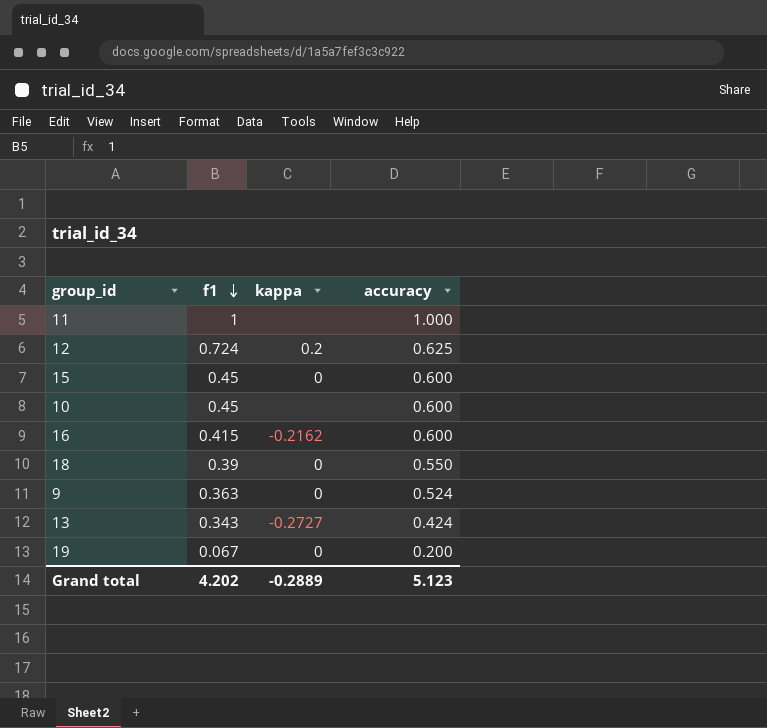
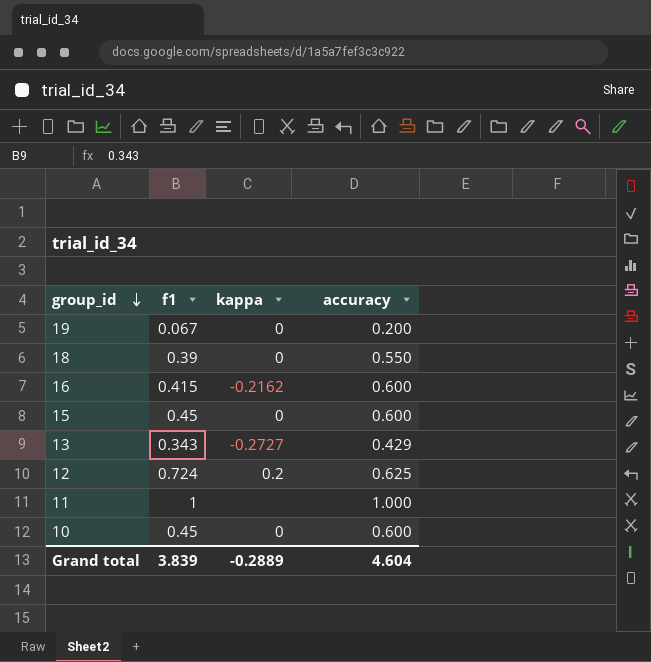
row order: f1 descending -> group_id descending
row 9: 0.363 | 0 | 0.524 -> none
13 | accuracy: 0.424 -> 0.429
10 | kappa: none -> 0
Grand total | f1: 4.202 -> 3.839
Grand total | accuracy: 5.123 -> 4.604

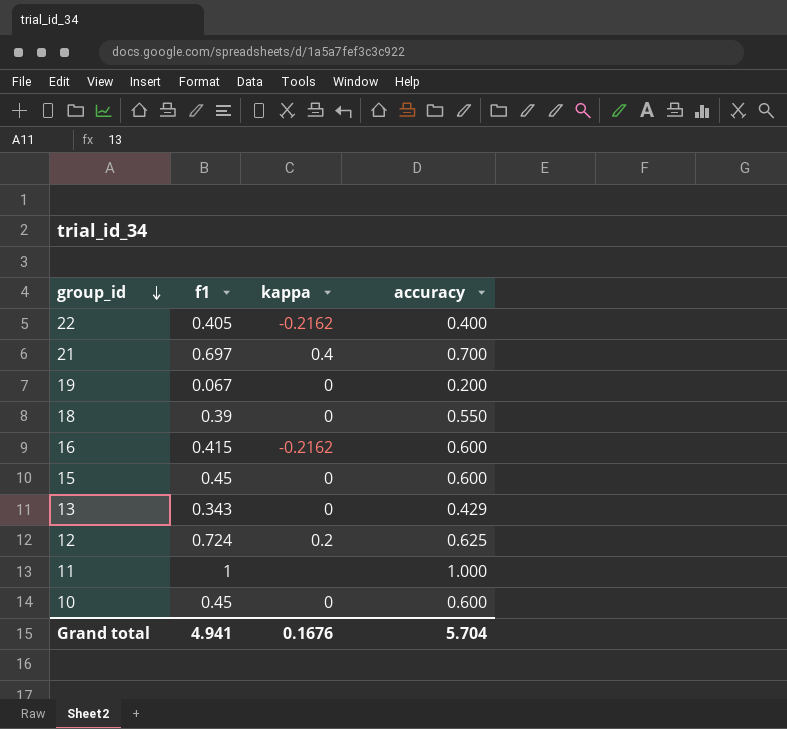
row 22: none -> 0.405 | -0.2162 | 0.400
row 21: none -> 0.697 | 0.4 | 0.700
13 | kappa: -0.2727 -> 0
Grand total | f1: 3.839 -> 4.941
Grand total | kappa: -0.2889 -> 0.1676
Grand total | accuracy: 4.604 -> 5.704

